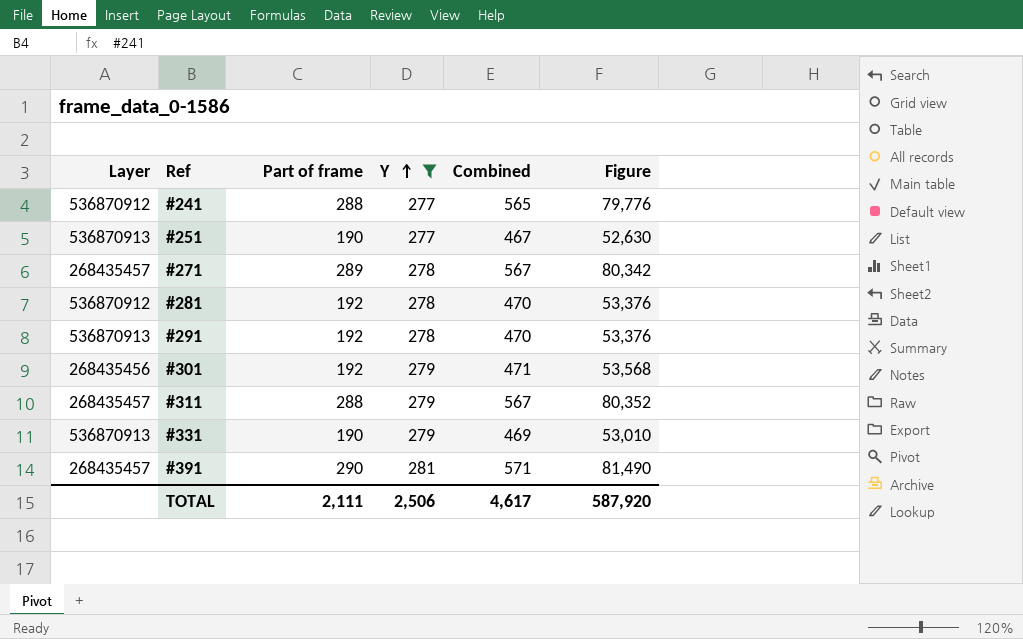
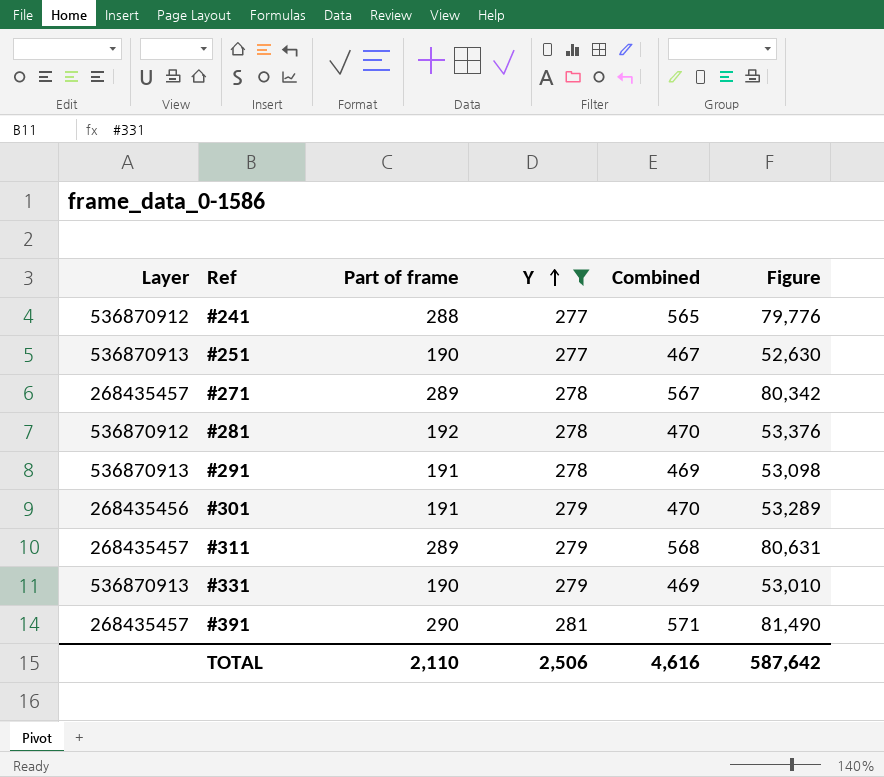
#291 | Part of frame: 192 -> 191
#291 | Combined: 470 -> 469
#291 | Figure: 53,376 -> 53,098
#301 | Part of frame: 192 -> 191
#301 | Combined: 471 -> 470
#301 | Figure: 53,568 -> 53,289
#311 | Part of frame: 288 -> 289
#311 | Combined: 567 -> 568
#311 | Figure: 80,352 -> 80,631
TOTAL | Part of frame: 2,111 -> 2,110
TOTAL | Combined: 4,617 -> 4,616
TOTAL | Figure: 587,920 -> 587,642

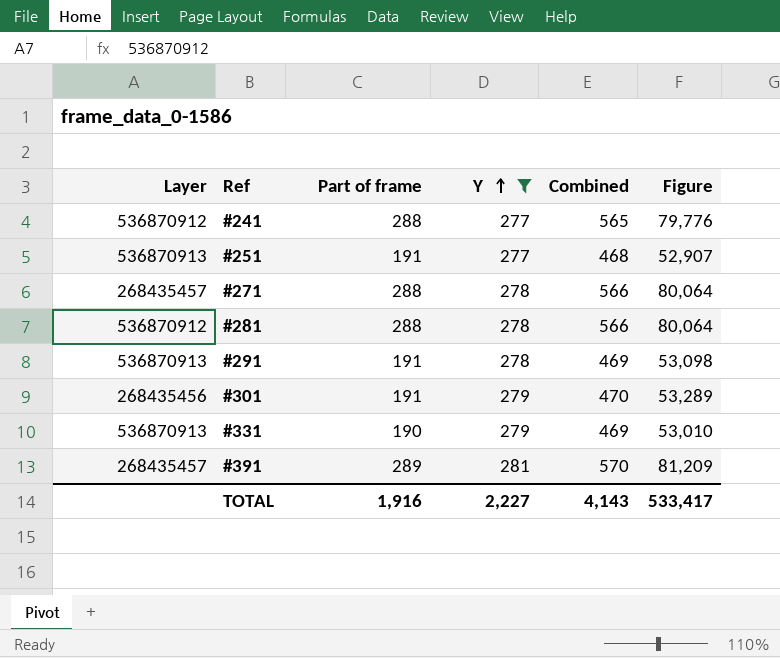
row #311: 268435457 | 289 | 279 | 568 | 80,631 -> none
#251 | Part of frame: 190 -> 191
#251 | Combined: 467 -> 468
#251 | Figure: 52,630 -> 52,907
#271 | Part of frame: 289 -> 288
#271 | Combined: 567 -> 566
#271 | Figure: 80,342 -> 80,064
#281 | Part of frame: 192 -> 288
#281 | Combined: 470 -> 566
#281 | Figure: 53,376 -> 80,064
#391 | Part of frame: 290 -> 289
#391 | Combined: 571 -> 570
#391 | Figure: 81,490 -> 81,209
TOTAL | Part of frame: 2,110 -> 1,916
TOTAL | Y: 2,506 -> 2,227
TOTAL | Combined: 4,616 -> 4,143
TOTAL | Figure: 587,642 -> 533,417

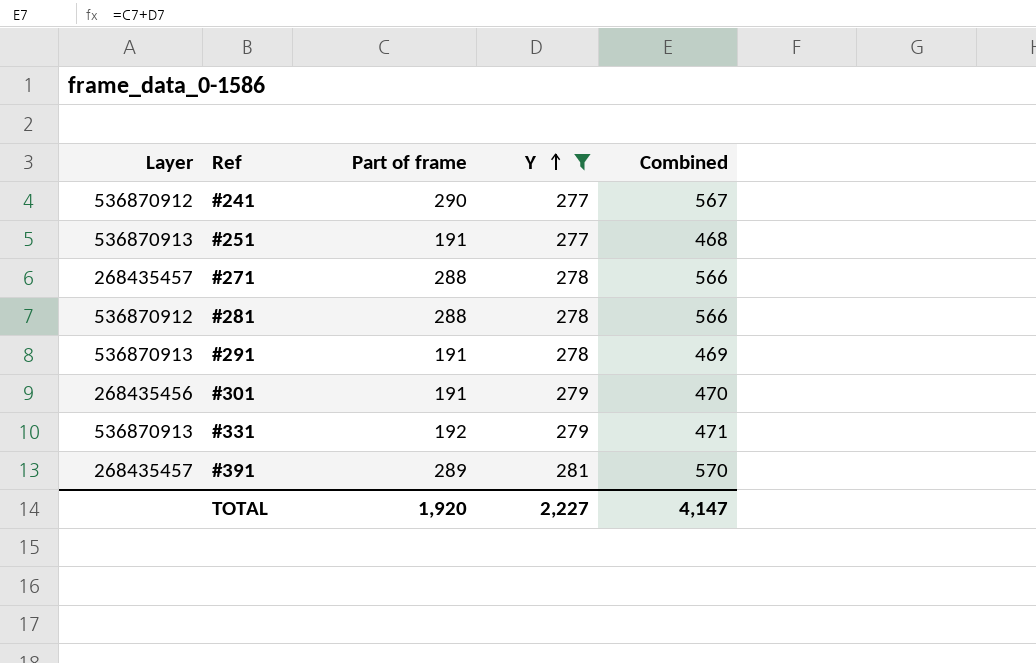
column Figure | formula: [Part of frame] * [Y] -> none
#241 | Part of frame: 288 -> 290
#241 | Combined: 565 -> 567
#331 | Part of frame: 190 -> 192
#331 | Combined: 469 -> 471
TOTAL | Part of frame: 1,916 -> 1,920
TOTAL | Combined: 4,143 -> 4,147

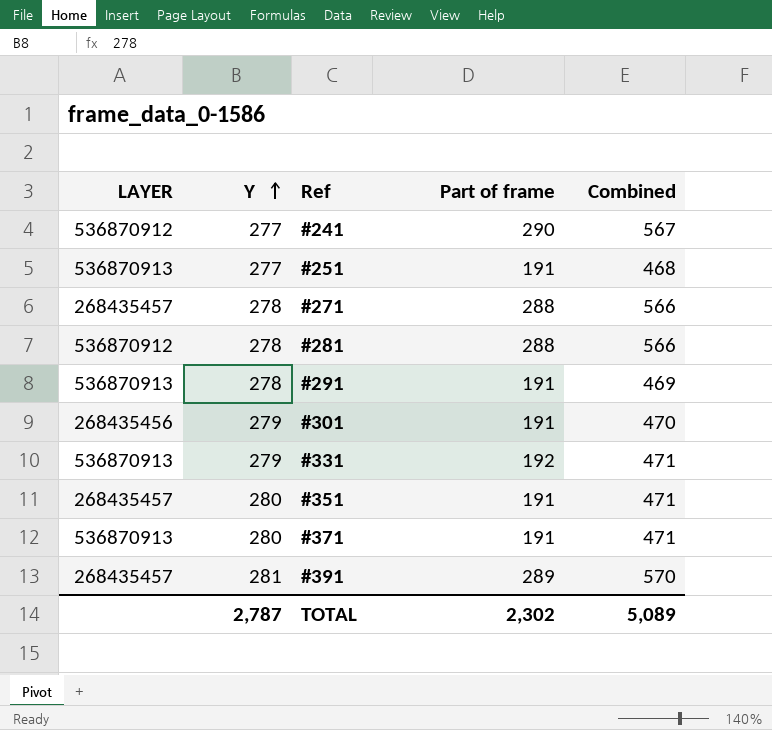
filter: Y != 280 -> none
column name: Layer -> LAYER
column Y | position: 4 -> 2
TOTAL | Y: 2,227 -> 2,787
TOTAL | Part of frame: 1,920 -> 2,302
TOTAL | Combined: 4,147 -> 5,089

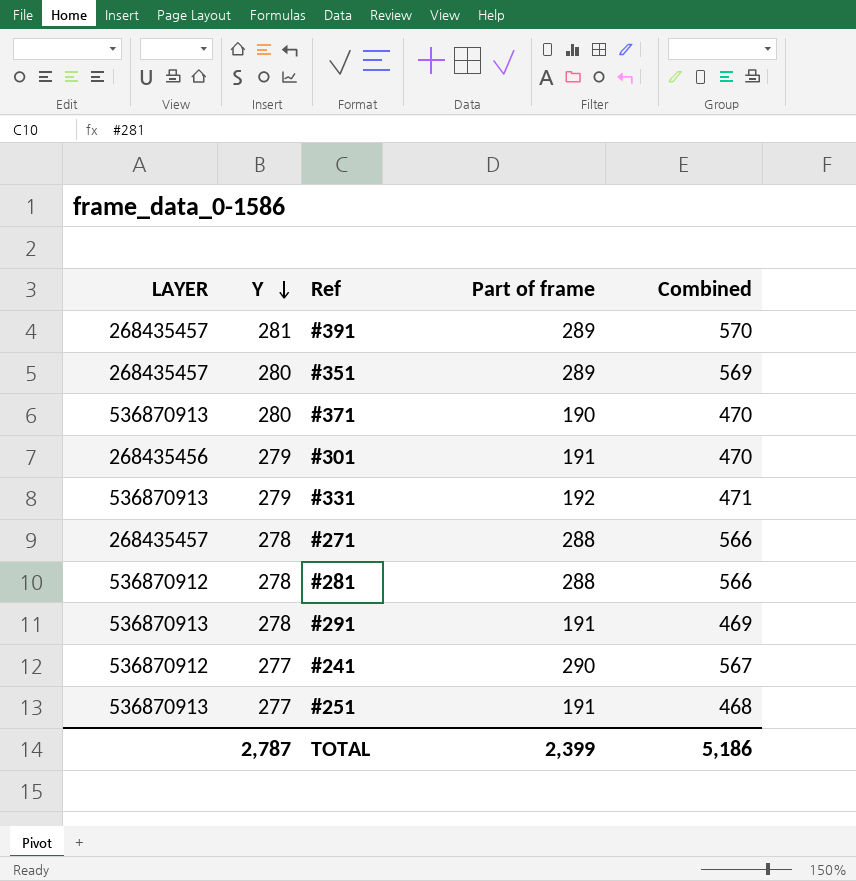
row order: Y ascending -> Y descending
#351 | Part of frame: 191 -> 289
#351 | Combined: 471 -> 569
#371 | Part of frame: 191 -> 190
#371 | Combined: 471 -> 470
TOTAL | Part of frame: 2,302 -> 2,399
TOTAL | Combined: 5,089 -> 5,186

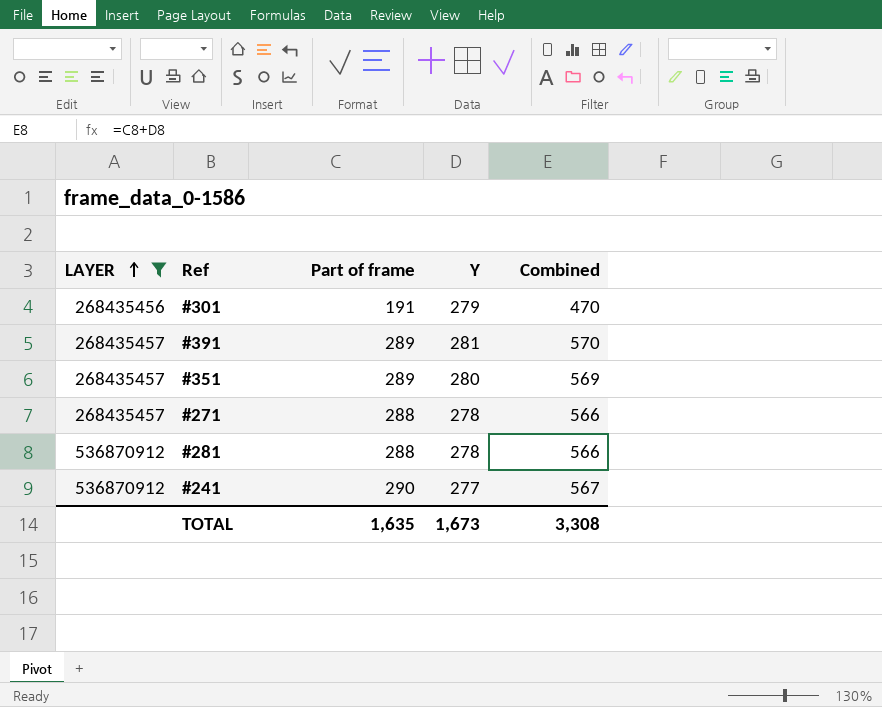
filter: none -> LAYER != 536870913
row order: Y descending -> LAYER ascending
column Y | position: 2 -> 4
TOTAL | Part of frame: 2,399 -> 1,635
TOTAL | Y: 2,787 -> 1,673
TOTAL | Combined: 5,186 -> 3,308

